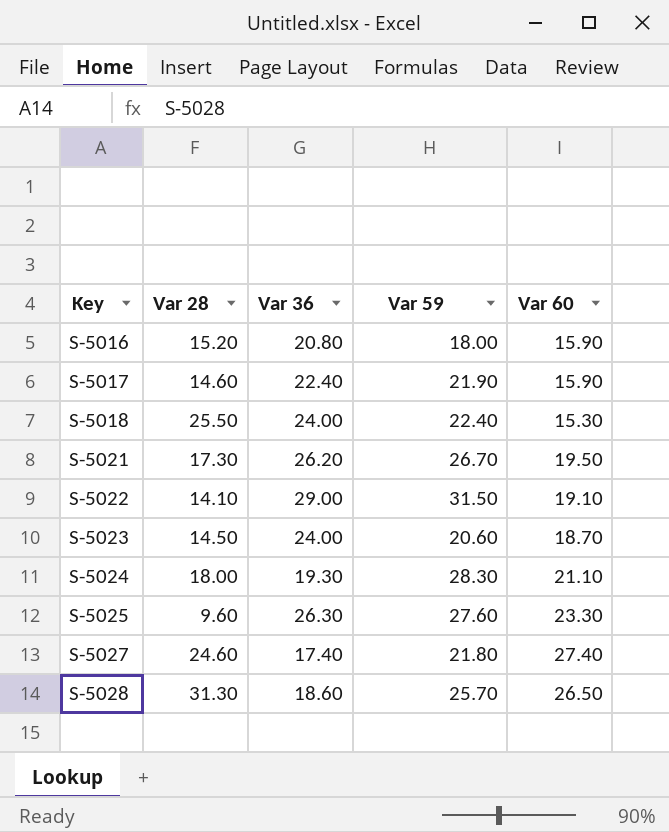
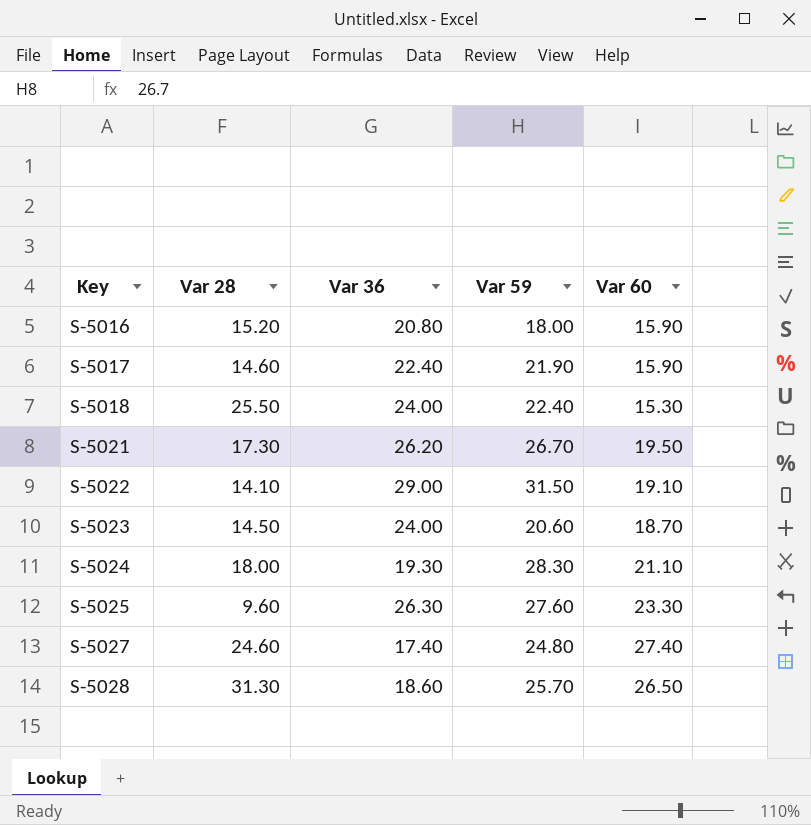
S-5027 | Var 59: 21.80 -> 24.80

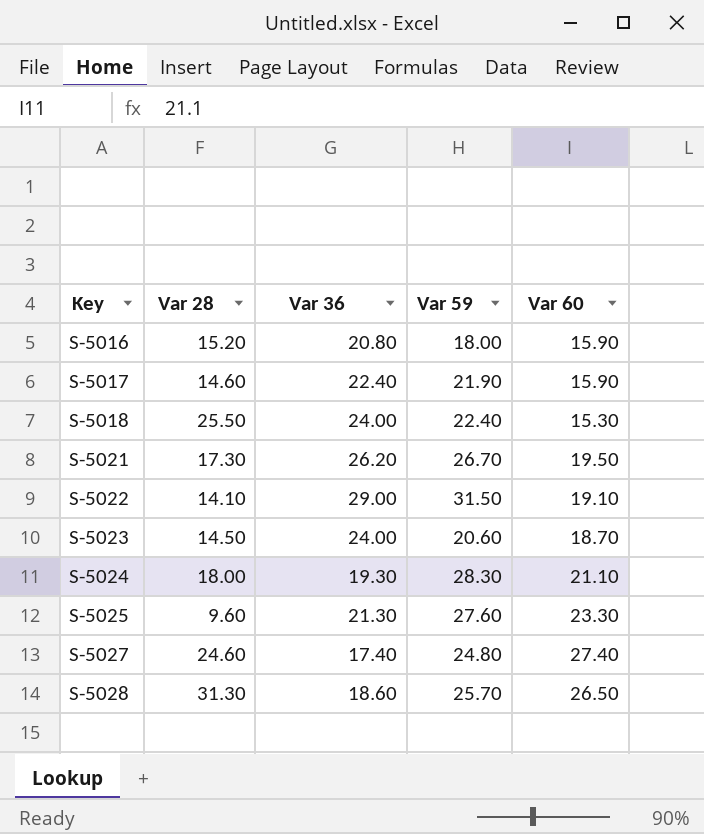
S-5025 | Var 36: 26.30 -> 21.30

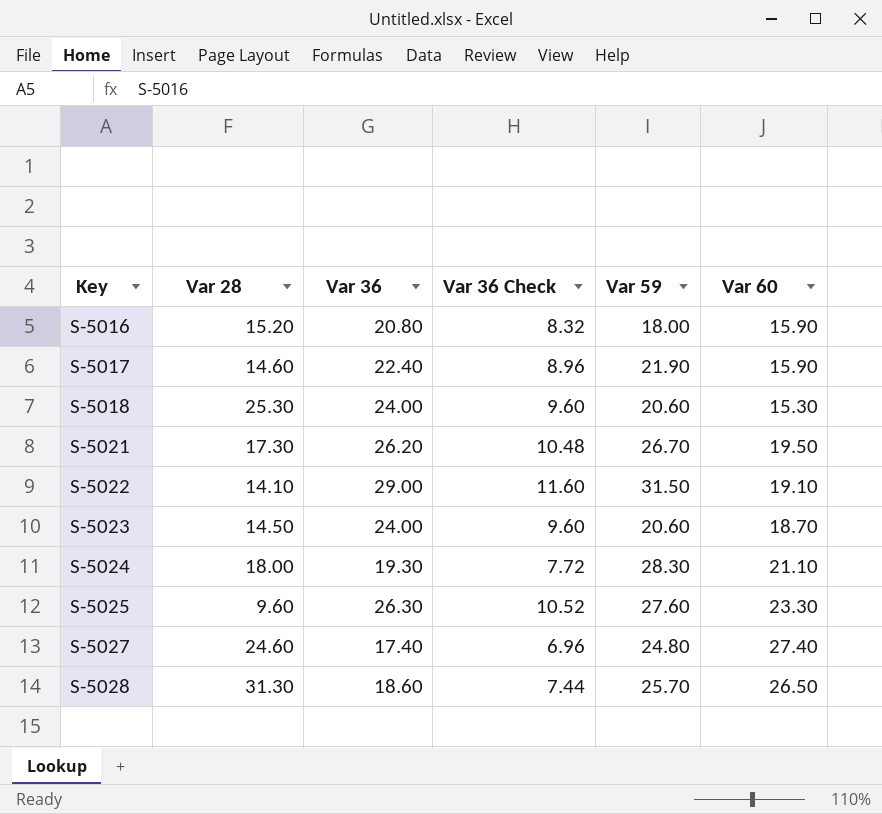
column Var 36 Check | formula: none -> [Var 36] * 0.4
S-5018 | Var 28: 25.50 -> 25.30
S-5018 | Var 59: 22.40 -> 20.60
S-5025 | Var 36: 21.30 -> 26.30

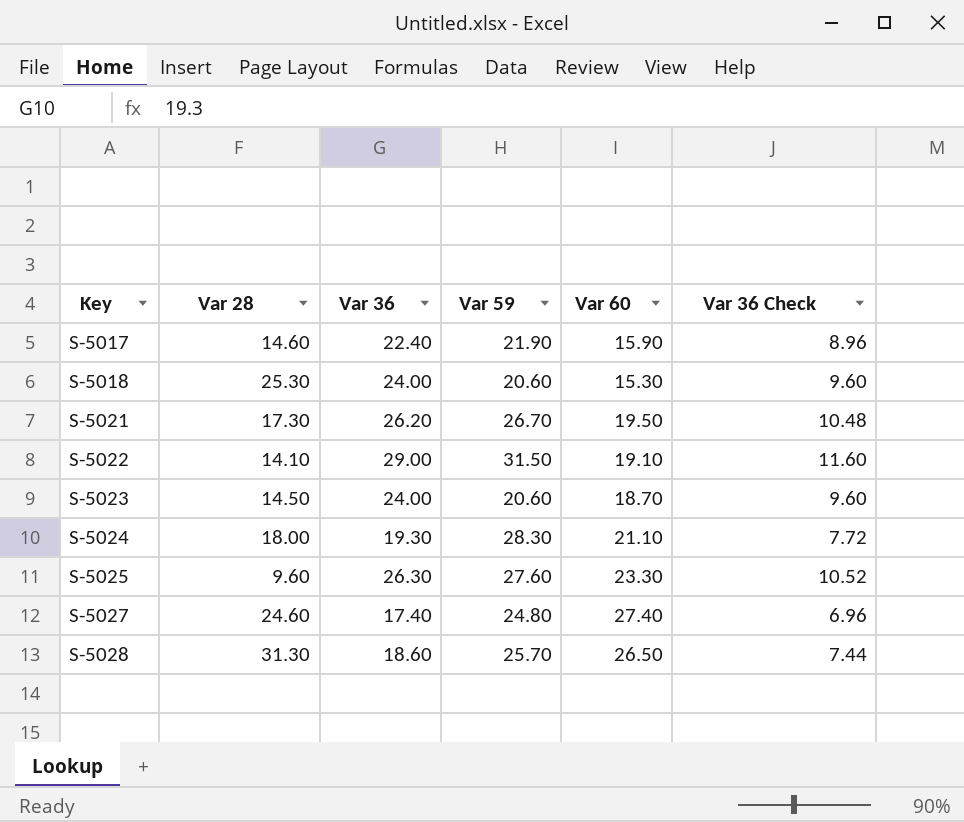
column Var 36 Check | position: 4 -> 6
row S-5016: 15.20 | 20.80 | 8.32 | 18.00 | 15.90 -> none

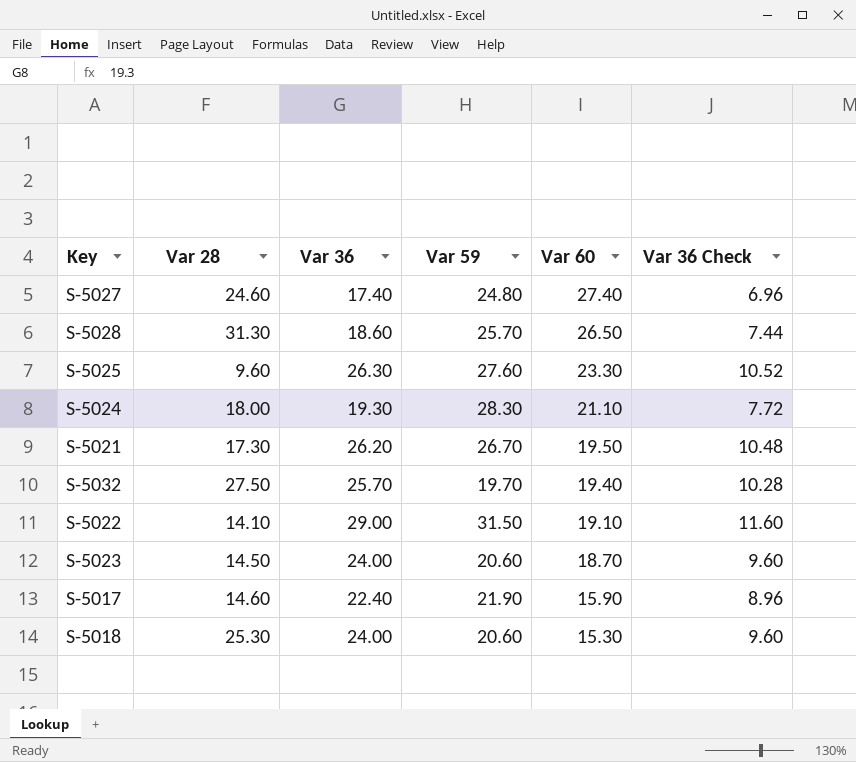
row order: Key ascending -> Var 60 descending
row S-5032: none -> 27.50 | 25.70 | 19.70 | 19.40 | 10.28

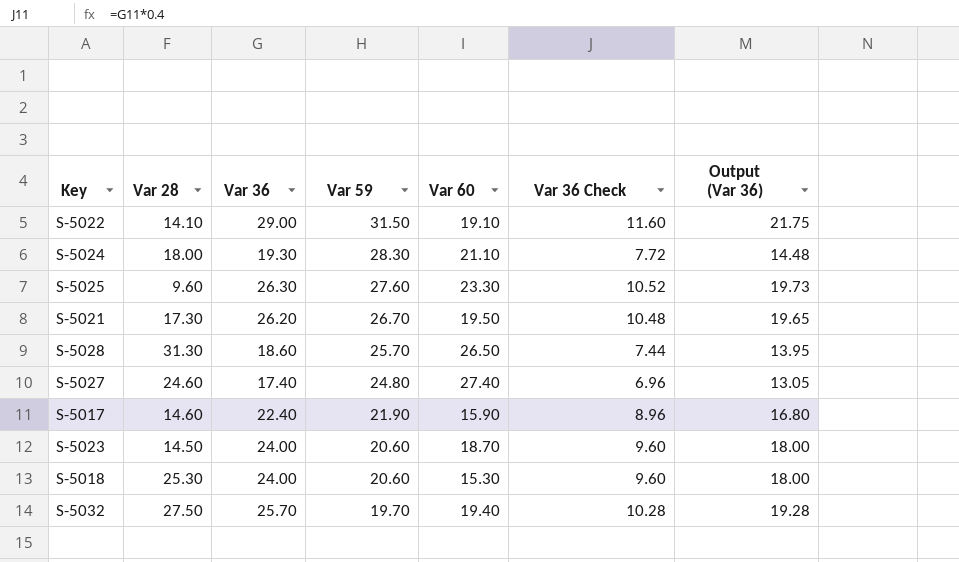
row order: Var 60 descending -> Var 59 descending
column Output (Var 36) | formula: none -> [Var 36] * 0.75

